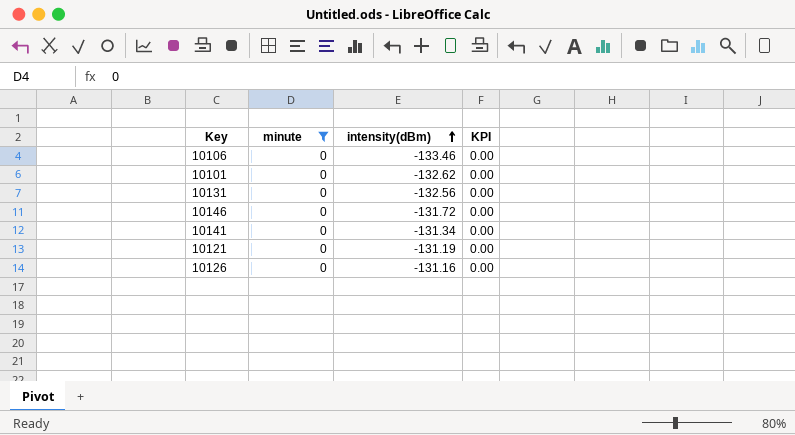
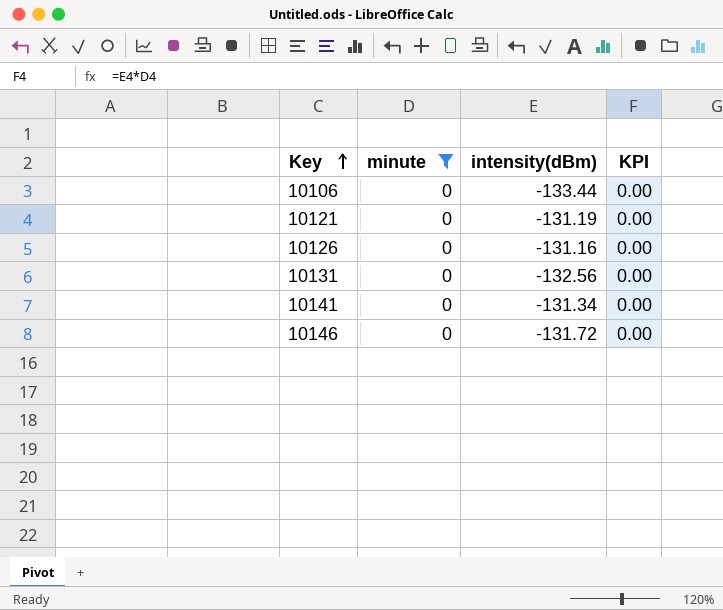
row order: intensity(dBm) ascending -> Key ascending
row 10101: 0 | -132.62 | 0.00 -> none
10106 | intensity(dBm): -133.46 -> -133.44

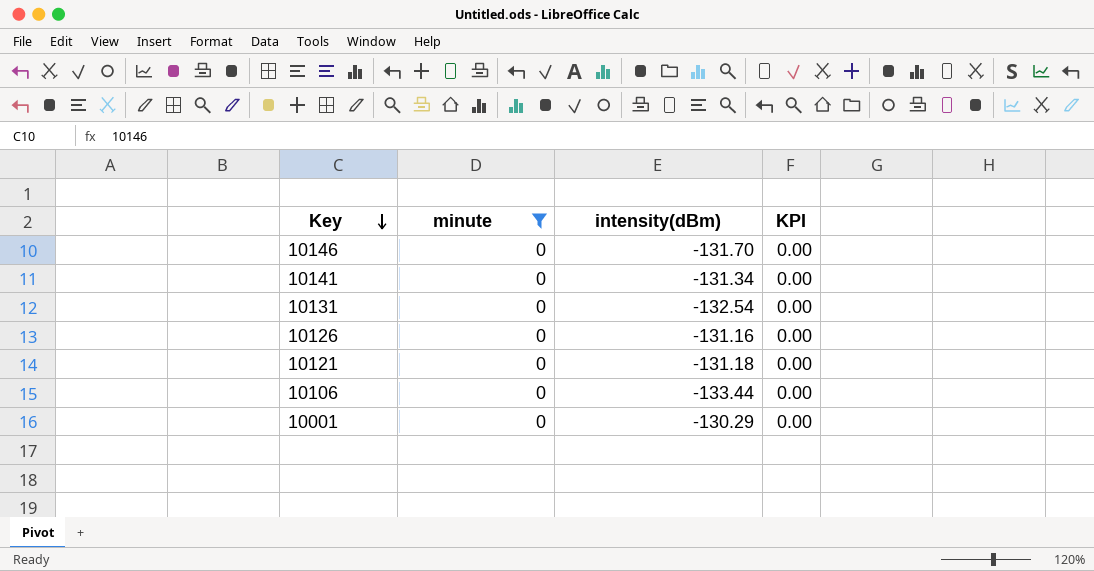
row order: Key ascending -> Key descending
10146 | intensity(dBm): -131.72 -> -131.70
10131 | intensity(dBm): -132.56 -> -132.54
10121 | intensity(dBm): -131.19 -> -131.18
row 10001: none -> 0 | -130.29 | 0.00

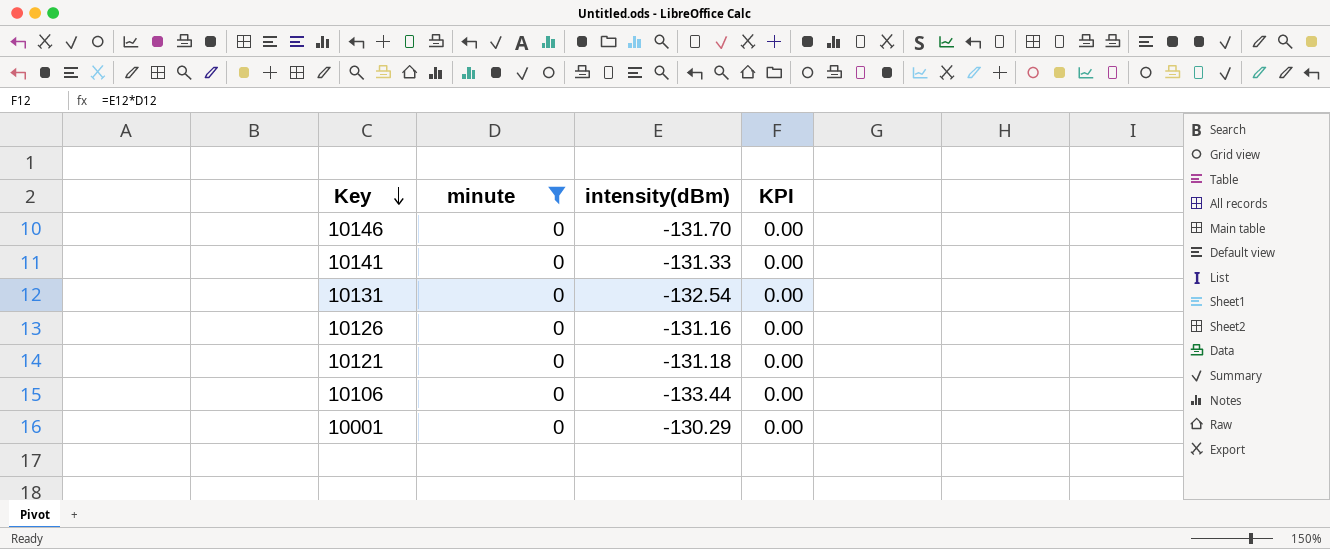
10141 | intensity(dBm): -131.34 -> -131.33

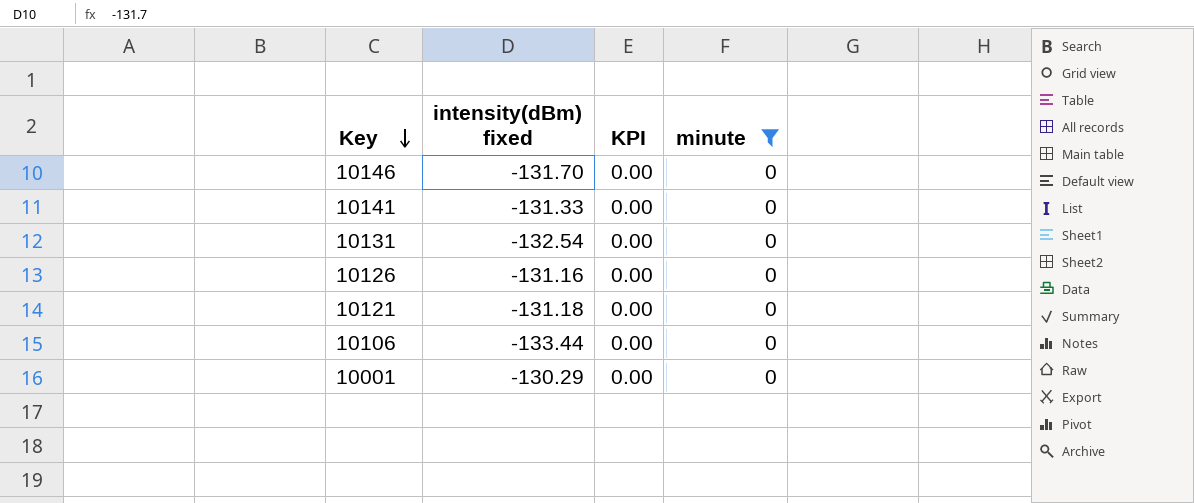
column name: intensity(dBm) -> intensity(dBm) fixed
column minute | position: 2 -> 4

